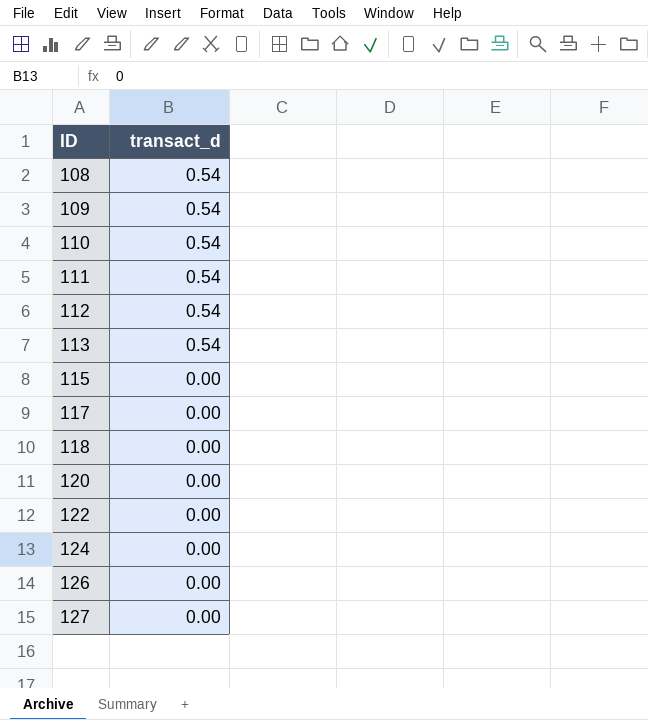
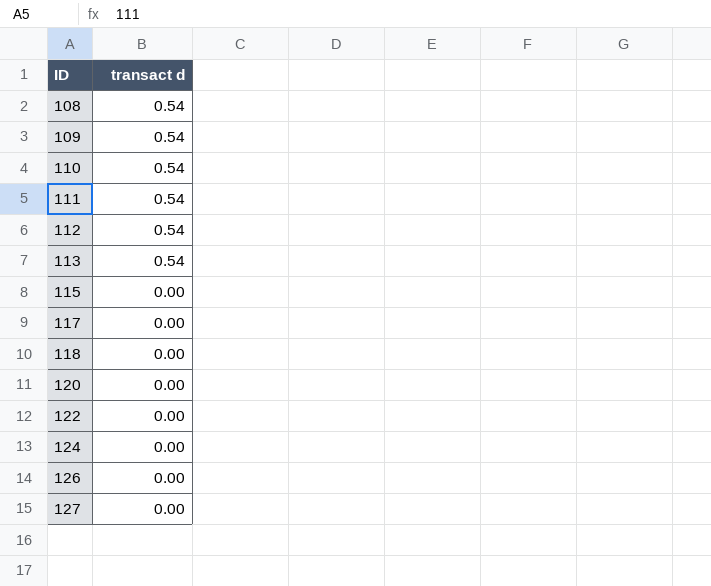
column name: transact_d -> transact d

